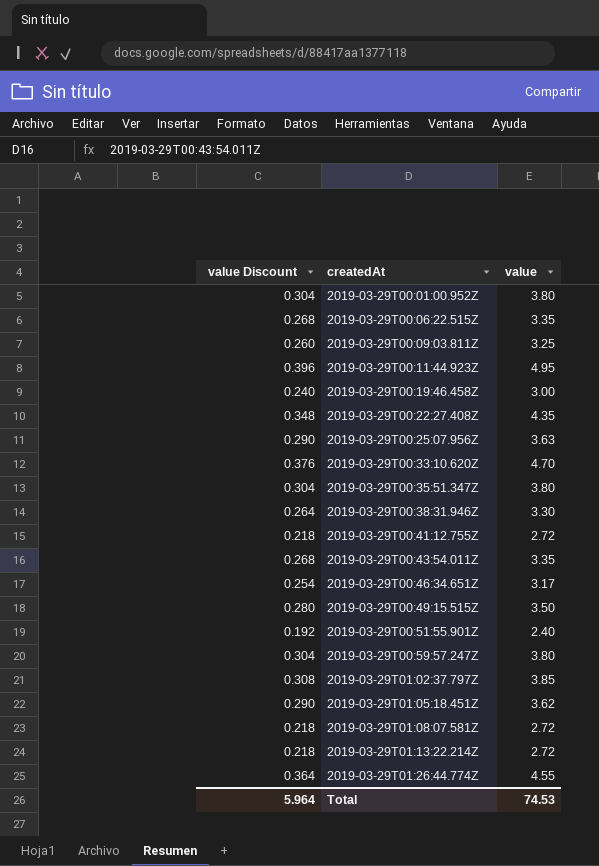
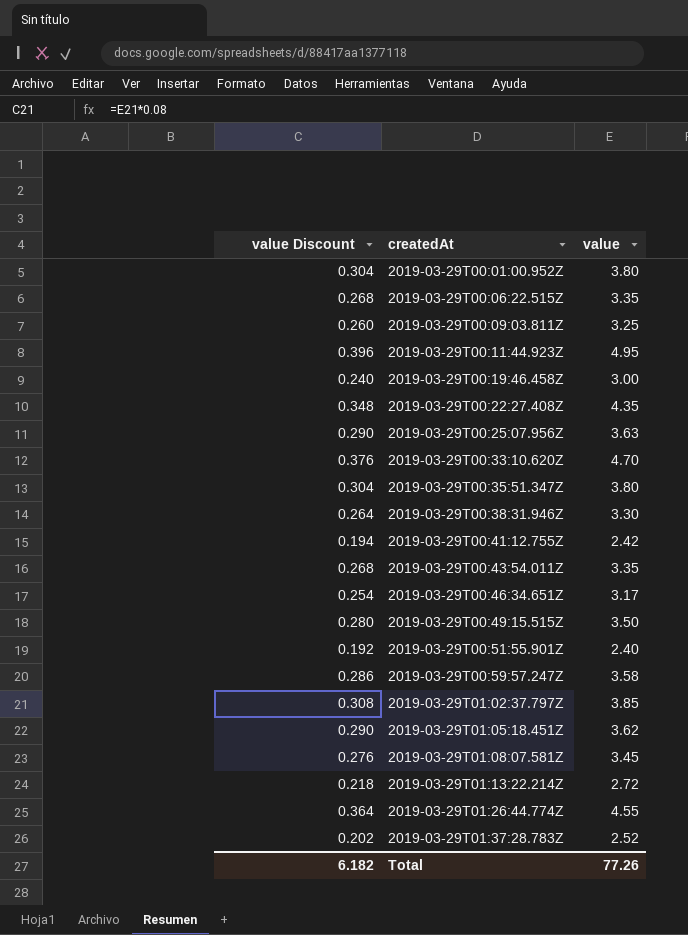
2019-03-29T00:41:12.755Z | value Discount: 0.218 -> 0.194
2019-03-29T00:41:12.755Z | value: 2.72 -> 2.42
2019-03-29T00:59:57.247Z | value Discount: 0.304 -> 0.286
2019-03-29T00:59:57.247Z | value: 3.80 -> 3.58
2019-03-29T01:08:07.581Z | value Discount: 0.218 -> 0.276
2019-03-29T01:08:07.581Z | value: 2.72 -> 3.45
row 2019-03-29T01:37:28.783Z: none -> 0.202 | 2.52
Total | value Discount: 5.964 -> 6.182
Total | value: 74.53 -> 77.26

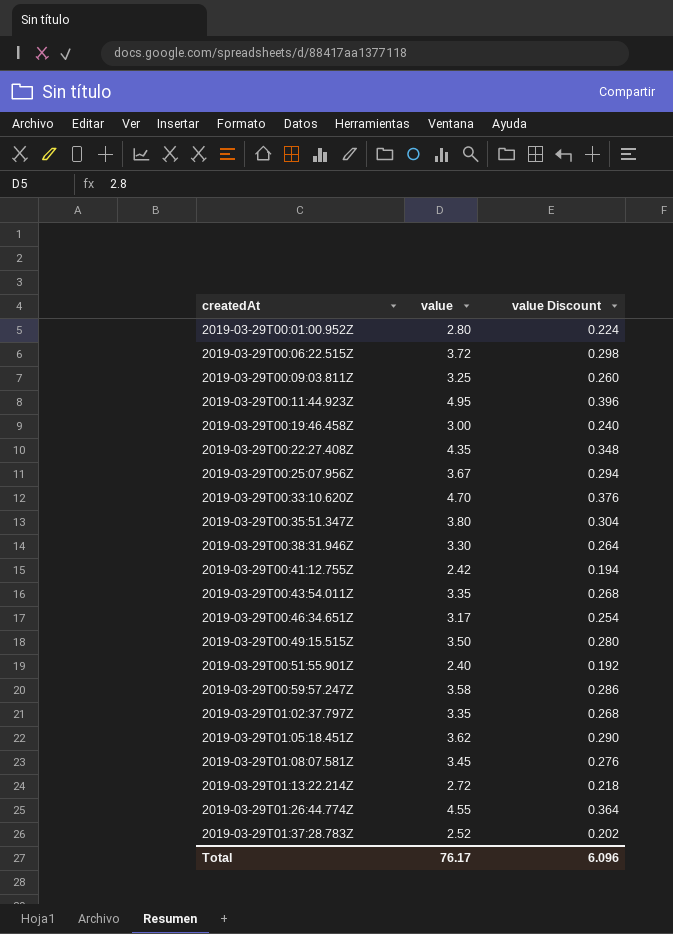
column value Discount | position: 1 -> 3
2019-03-29T00:01:00.952Z | value: 3.80 -> 2.80
2019-03-29T00:01:00.952Z | value Discount: 0.304 -> 0.224
2019-03-29T00:06:22.515Z | value: 3.35 -> 3.72
2019-03-29T00:06:22.515Z | value Discount: 0.268 -> 0.298
2019-03-29T00:25:07.956Z | value: 3.63 -> 3.67
2019-03-29T00:25:07.956Z | value Discount: 0.290 -> 0.294
2019-03-29T01:02:37.797Z | value: 3.85 -> 3.35
2019-03-29T01:02:37.797Z | value Discount: 0.308 -> 0.268
Total | value: 77.26 -> 76.17
Total | value Discount: 6.182 -> 6.096

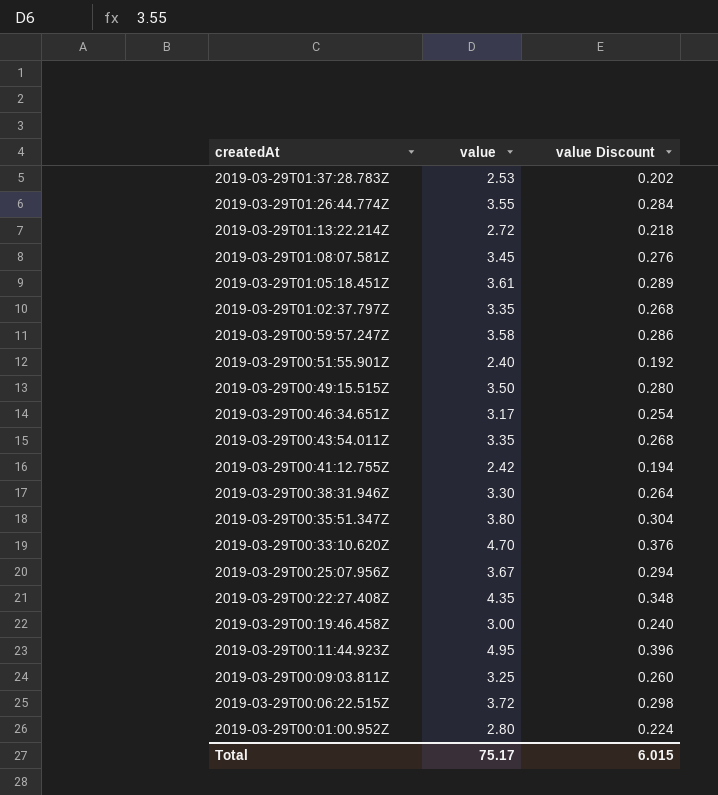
row order: createdAt ascending -> createdAt descending
2019-03-29T01:37:28.783Z | value: 2.52 -> 2.53
2019-03-29T01:26:44.774Z | value: 4.55 -> 3.55
2019-03-29T01:26:44.774Z | value Discount: 0.364 -> 0.284
2019-03-29T01:05:18.451Z | value: 3.62 -> 3.61
2019-03-29T01:05:18.451Z | value Discount: 0.290 -> 0.289
Total | value: 76.17 -> 75.17
Total | value Discount: 6.096 -> 6.015

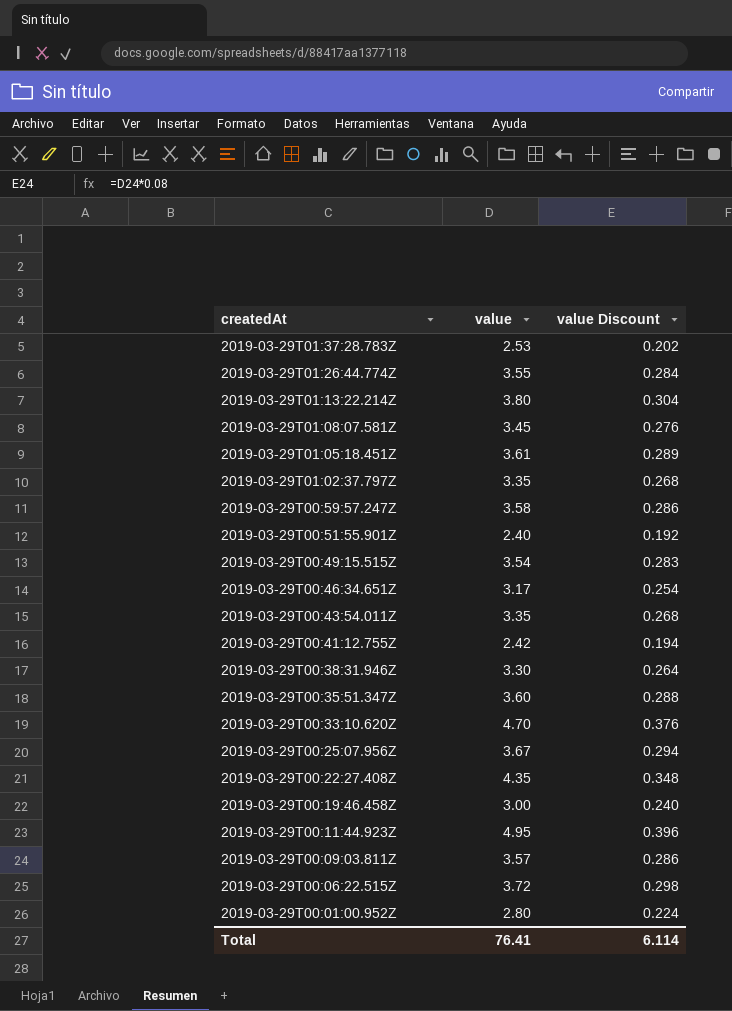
2019-03-29T01:13:22.214Z | value: 2.72 -> 3.80
2019-03-29T01:13:22.214Z | value Discount: 0.218 -> 0.304
2019-03-29T00:49:15.515Z | value: 3.50 -> 3.54
2019-03-29T00:49:15.515Z | value Discount: 0.280 -> 0.283
2019-03-29T00:35:51.347Z | value: 3.80 -> 3.60
2019-03-29T00:35:51.347Z | value Discount: 0.304 -> 0.288
2019-03-29T00:09:03.811Z | value: 3.25 -> 3.57
2019-03-29T00:09:03.811Z | value Discount: 0.260 -> 0.286
Total | value: 75.17 -> 76.41
Total | value Discount: 6.015 -> 6.114

